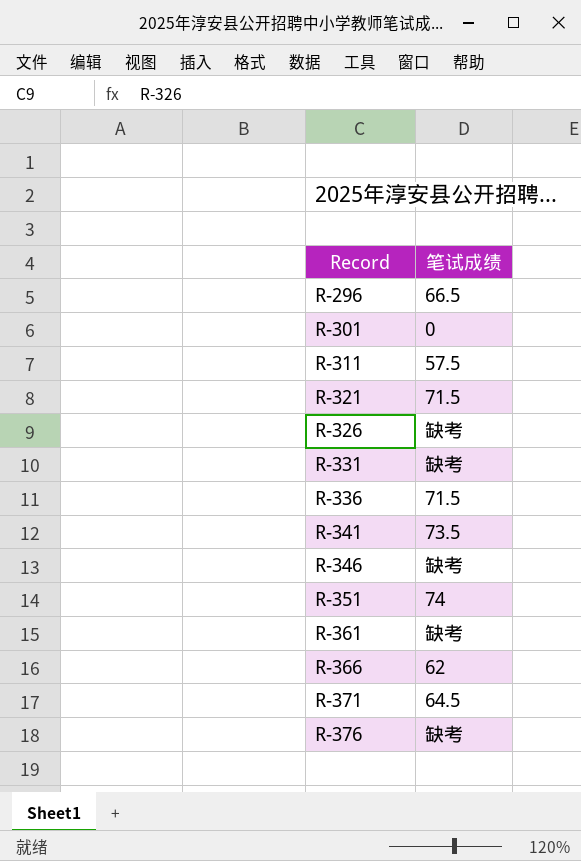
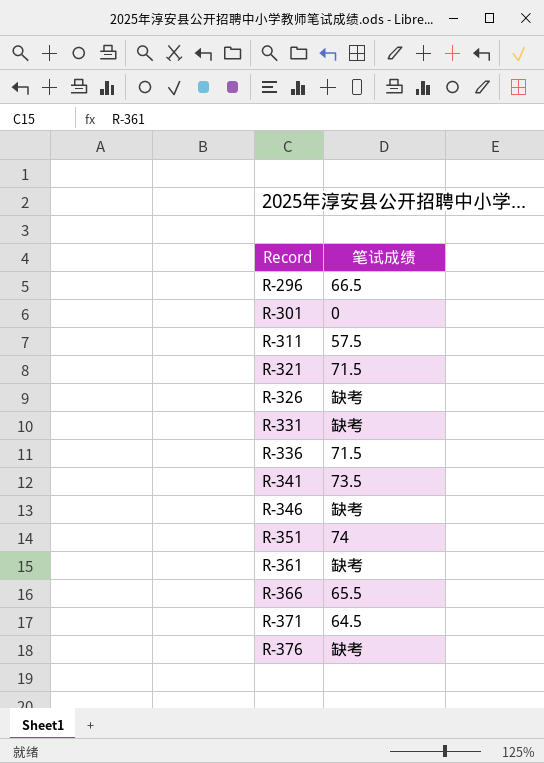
R-366 | 笔试成绩: 62 -> 65.5

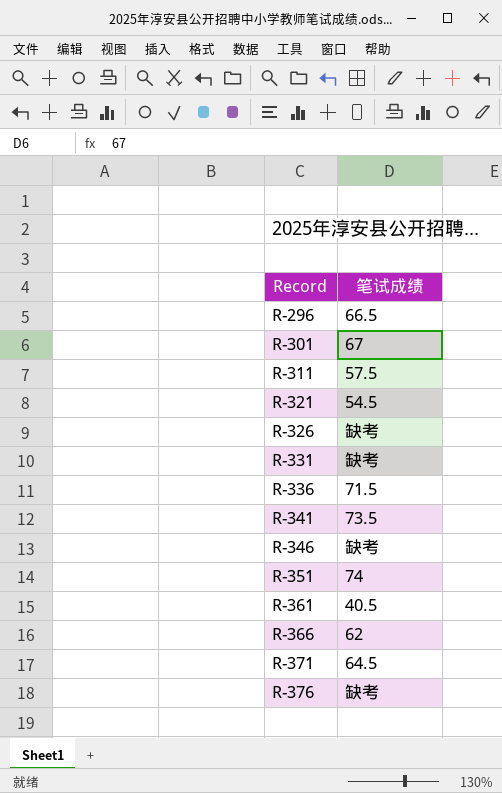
R-301 | 笔试成绩: 0 -> 67
R-321 | 笔试成绩: 71.5 -> 54.5
R-361 | 笔试成绩: 缺考 -> 40.5
R-366 | 笔试成绩: 65.5 -> 62

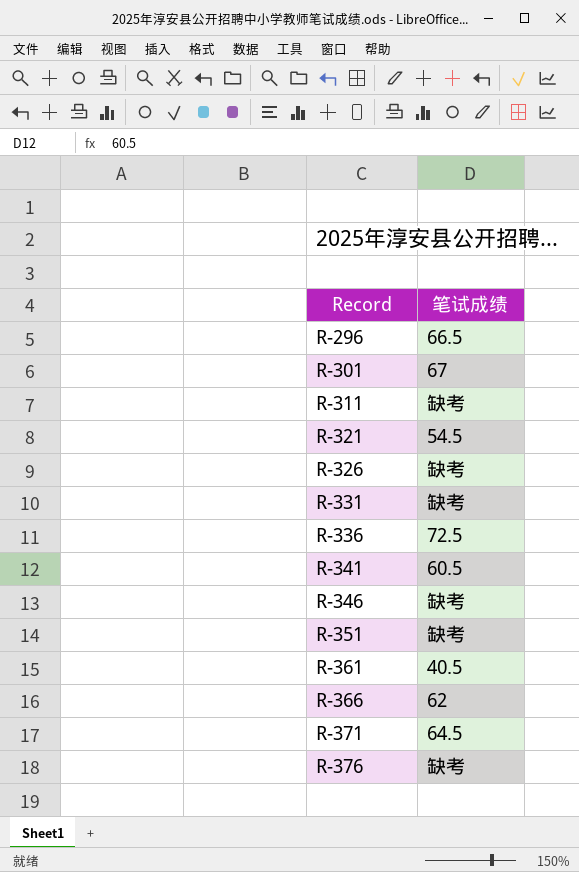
R-311 | 笔试成绩: 57.5 -> 缺考
R-336 | 笔试成绩: 71.5 -> 72.5
R-341 | 笔试成绩: 73.5 -> 60.5
R-351 | 笔试成绩: 74 -> 缺考

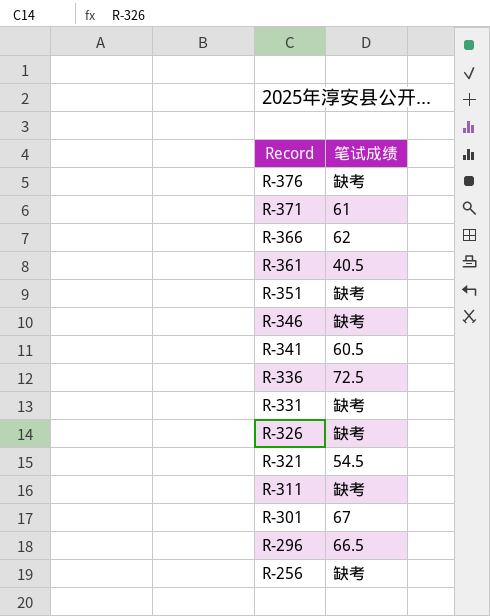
row order: Record ascending -> Record descending
R-371 | 笔试成绩: 64.5 -> 61
row R-256: none -> 缺考

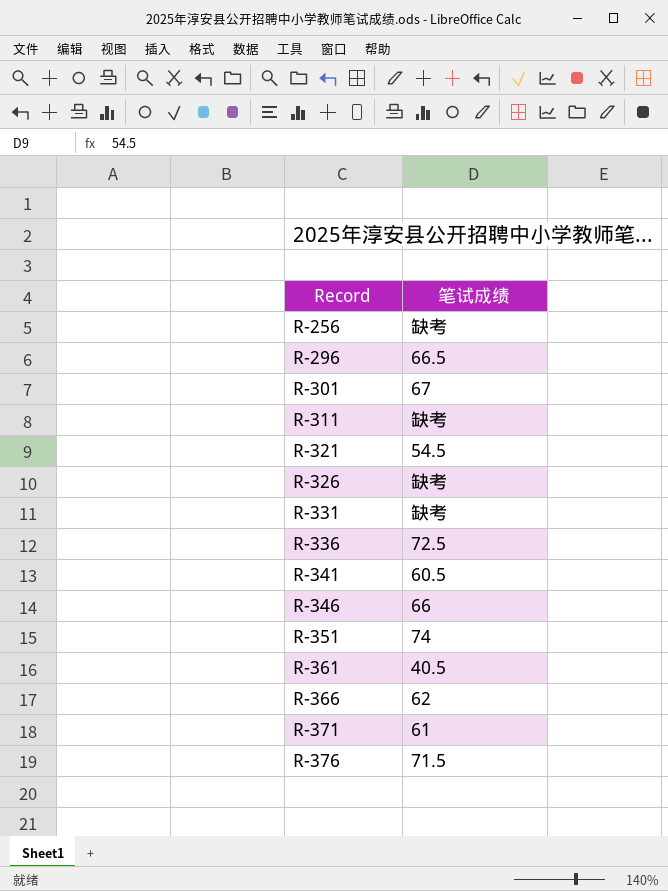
row order: Record descending -> Record ascending
R-346 | 笔试成绩: 缺考 -> 66
R-351 | 笔试成绩: 缺考 -> 74
R-376 | 笔试成绩: 缺考 -> 71.5

